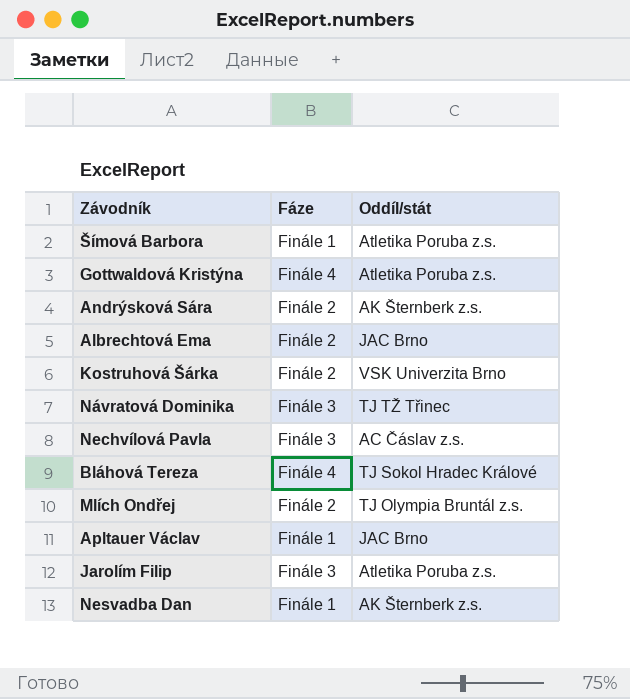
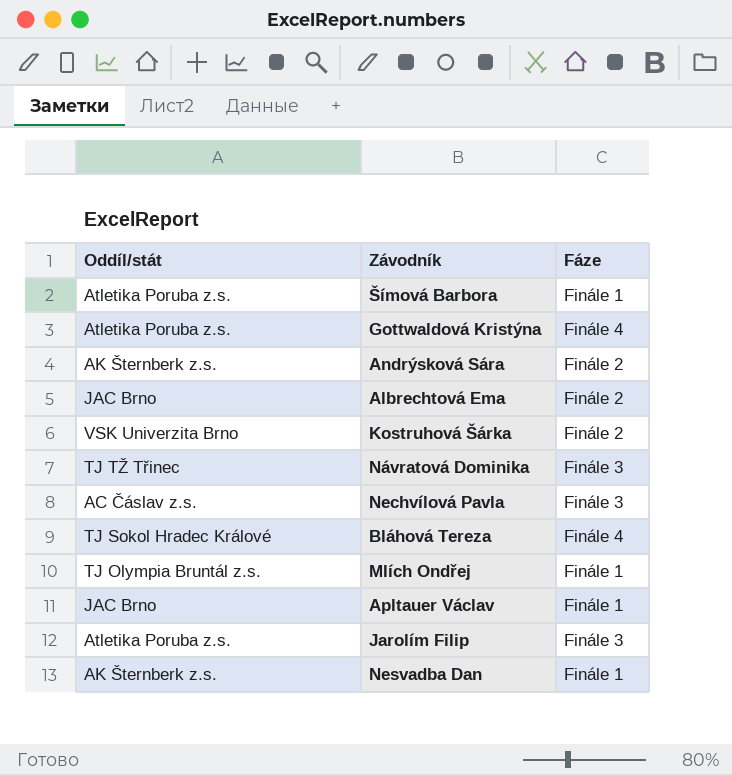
column Oddíl/stát | position: 3 -> 1
Mlích Ondřej | Fáze: Finále 2 -> Finále 1

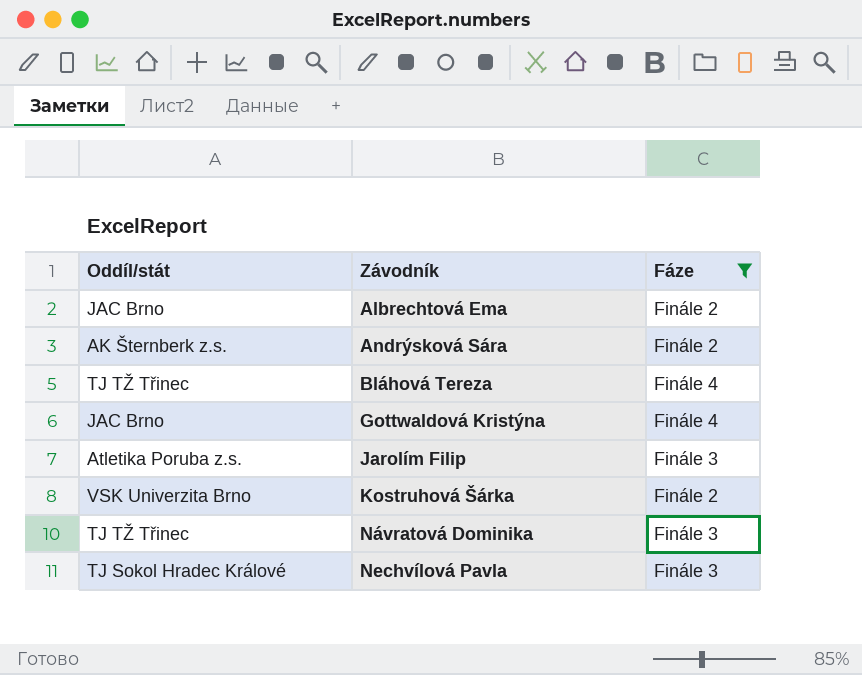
filter: none -> Fáze != Finále 1
row order: none -> Závodník ascending
Bláhová Tereza | Oddíl/stát: TJ Sokol Hradec Králové -> TJ TŽ Třinec
Gottwaldová Kristýna | Oddíl/stát: Atletika Poruba z.s. -> JAC Brno
Nechvílová Pavla | Oddíl/stát: AC Čáslav z.s. -> TJ Sokol Hradec Králové

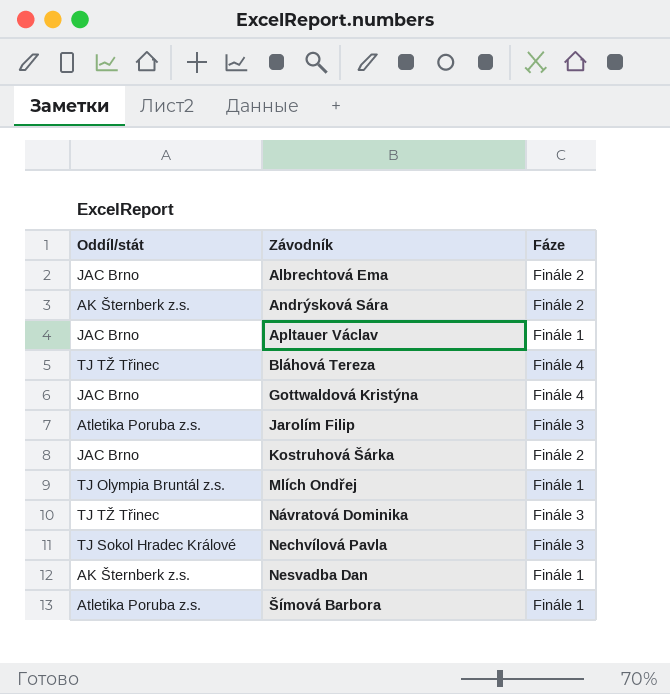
filter: Fáze != Finále 1 -> none
Kostruhová Šárka | Oddíl/stát: VSK Univerzita Brno -> JAC Brno

